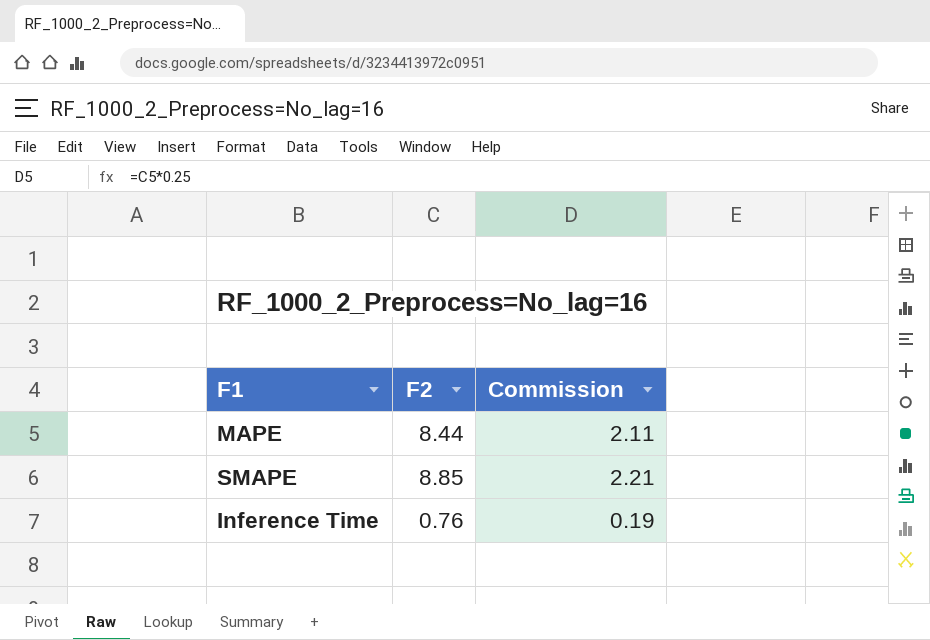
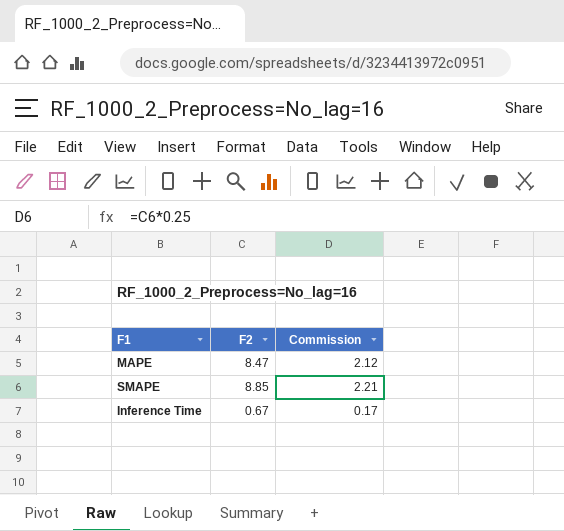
MAPE | F2: 8.44 -> 8.47
MAPE | Commission: 2.11 -> 2.12
Inference Time | F2: 0.76 -> 0.67
Inference Time | Commission: 0.19 -> 0.17

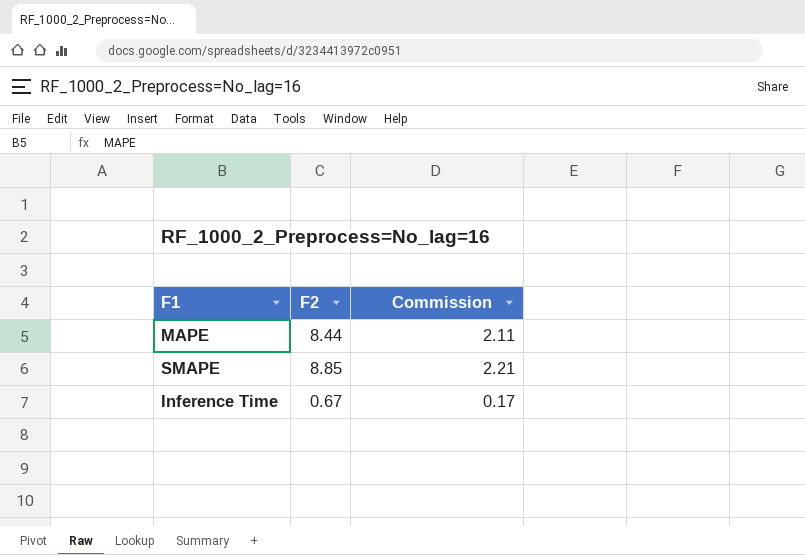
MAPE | F2: 8.47 -> 8.44
MAPE | Commission: 2.12 -> 2.11

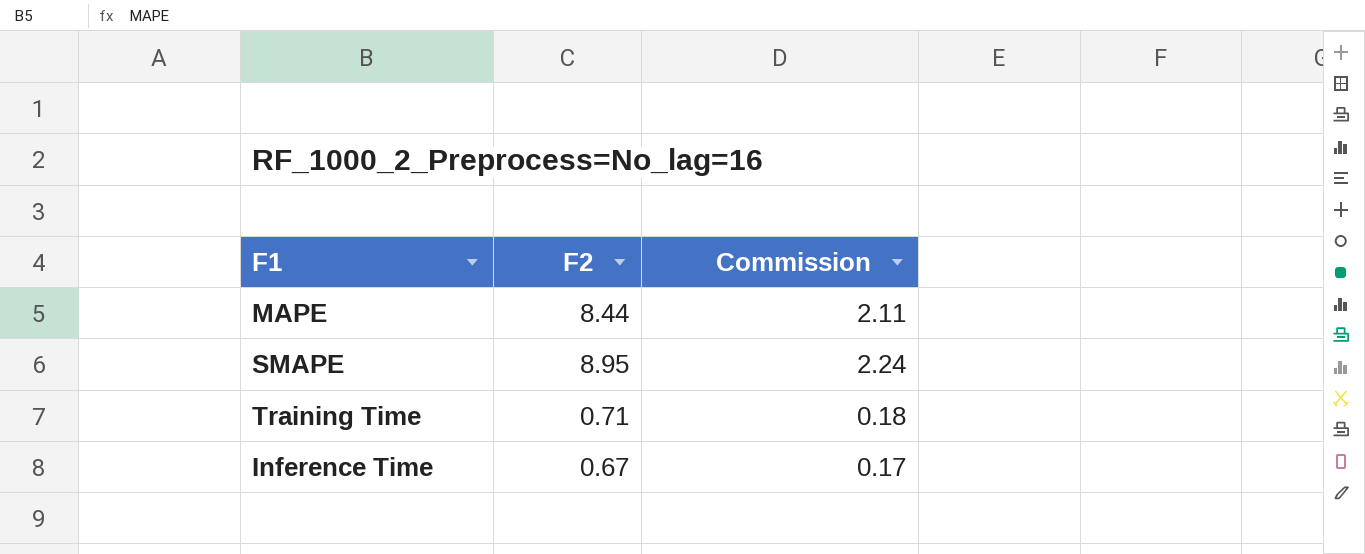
SMAPE | F2: 8.85 -> 8.95
SMAPE | Commission: 2.21 -> 2.24
row Training Time: none -> 0.71 | 0.18

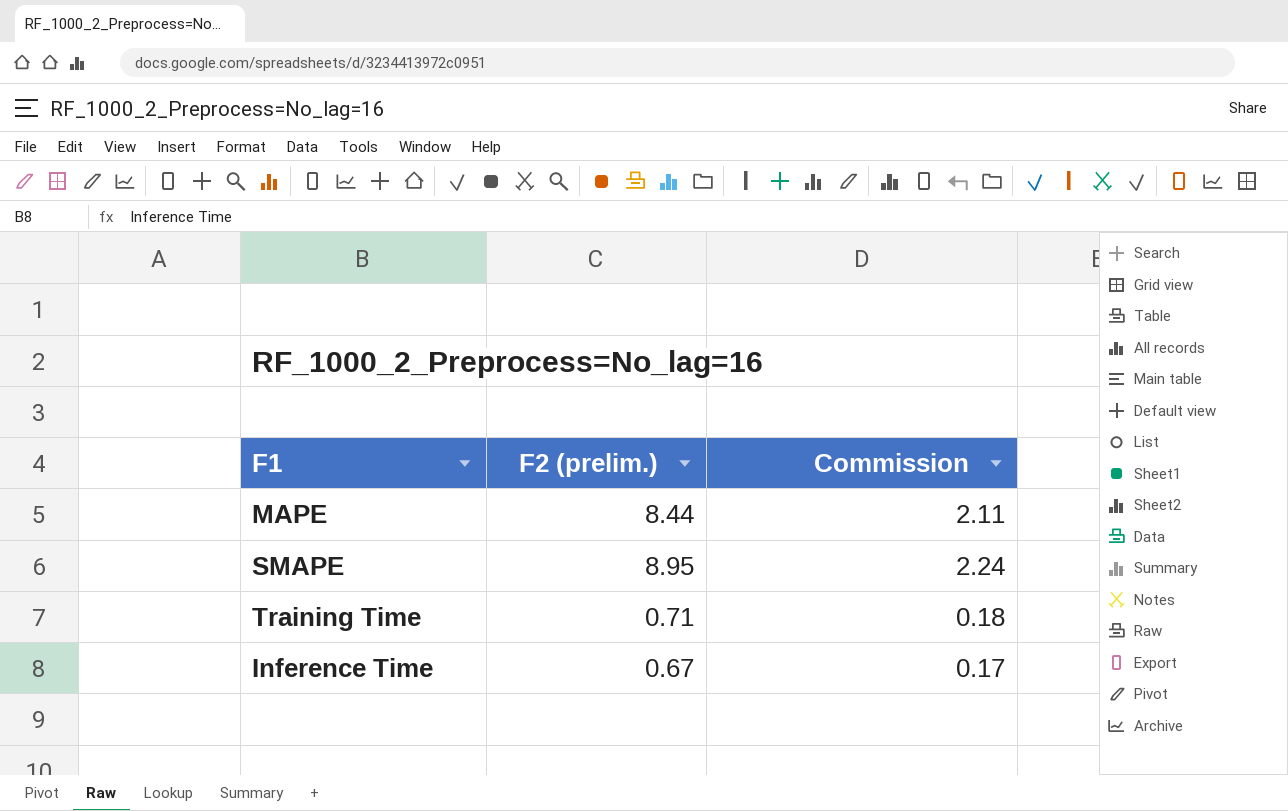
column name: F2 -> F2 (prelim.)

